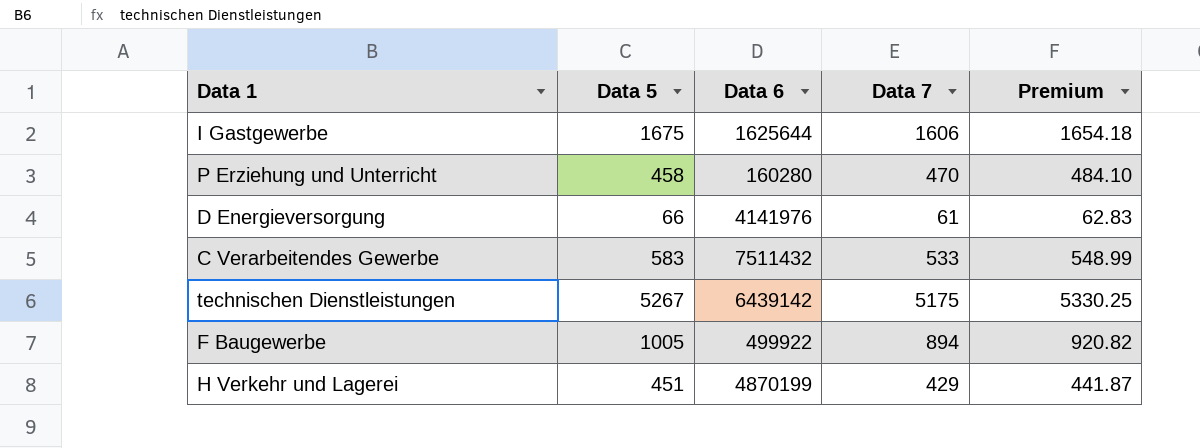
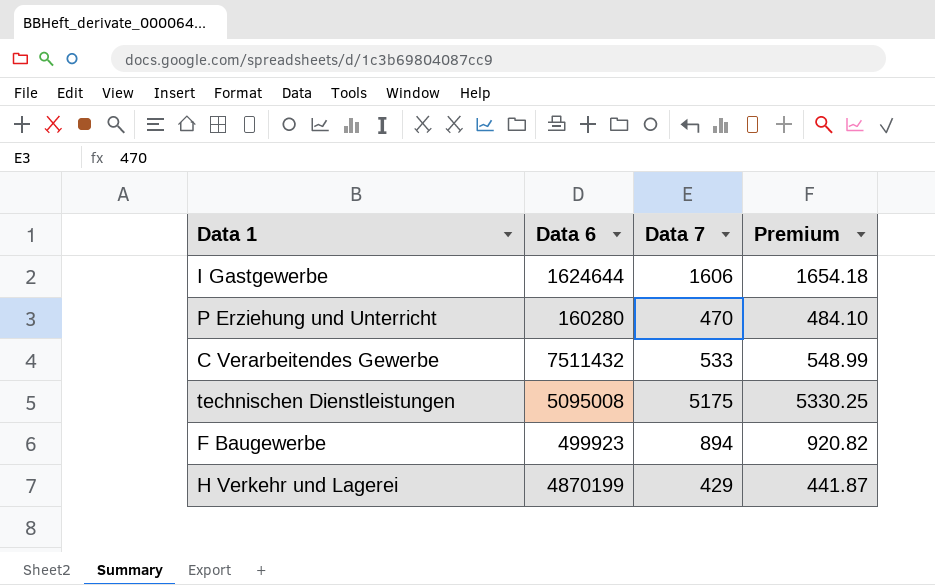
column Data 5 | position: 2 -> none
row D Energieversorgung: 66 | 4141976 | 61 | 62.83 -> none
I Gastgewerbe | Data 6: 1625644 -> 1624644
technischen Dienstleistungen | Data 6: 6439142 -> 5095008
F Baugewerbe | Data 6: 499922 -> 499923

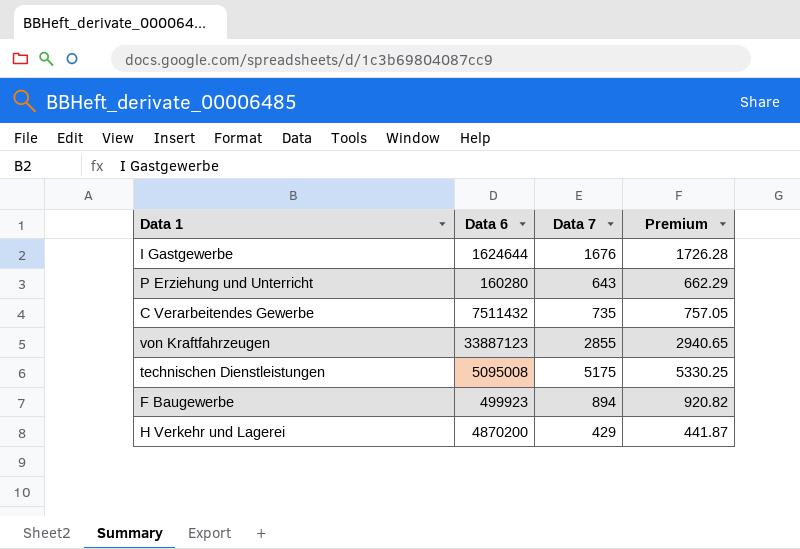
I Gastgewerbe | Data 7: 1606 -> 1676
I Gastgewerbe | Premium: 1654.18 -> 1726.28
P Erziehung und Unterricht | Data 7: 470 -> 643
P Erziehung und Unterricht | Premium: 484.10 -> 662.29
C Verarbeitendes Gewerbe | Data 7: 533 -> 735
C Verarbeitendes Gewerbe | Premium: 548.99 -> 757.05
row von Kraftfahrzeugen: none -> 33887123 | 2855 | 2940.65
H Verkehr und Lagerei | Data 6: 4870199 -> 4870200

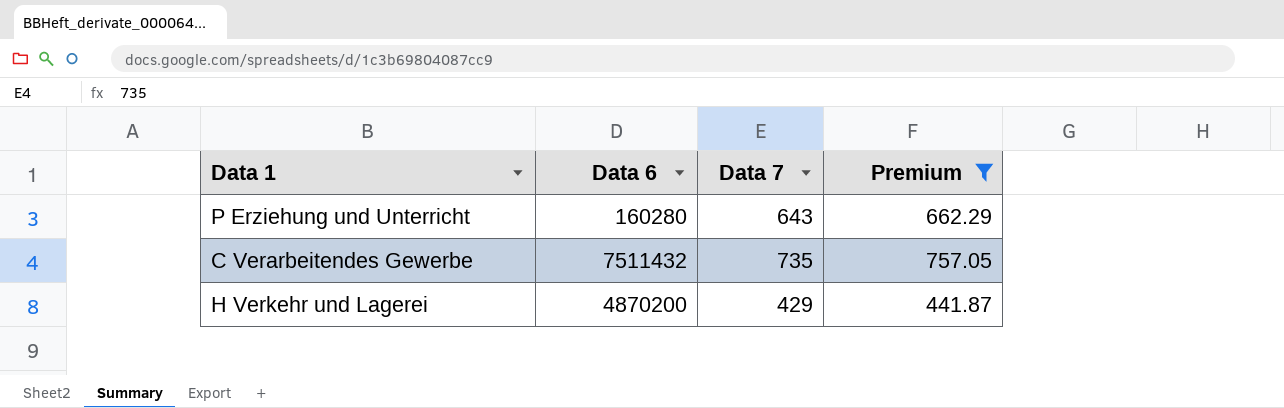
filter: none -> Premium <= 757.05

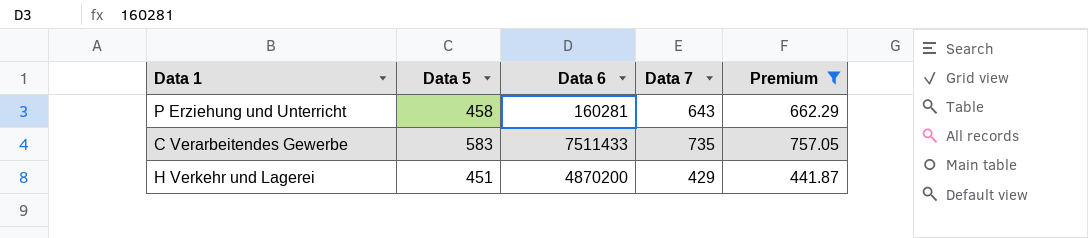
column Data 5 | position: none -> 2
P Erziehung und Unterricht | Data 6: 160280 -> 160281
C Verarbeitendes Gewerbe | Data 6: 7511432 -> 7511433

